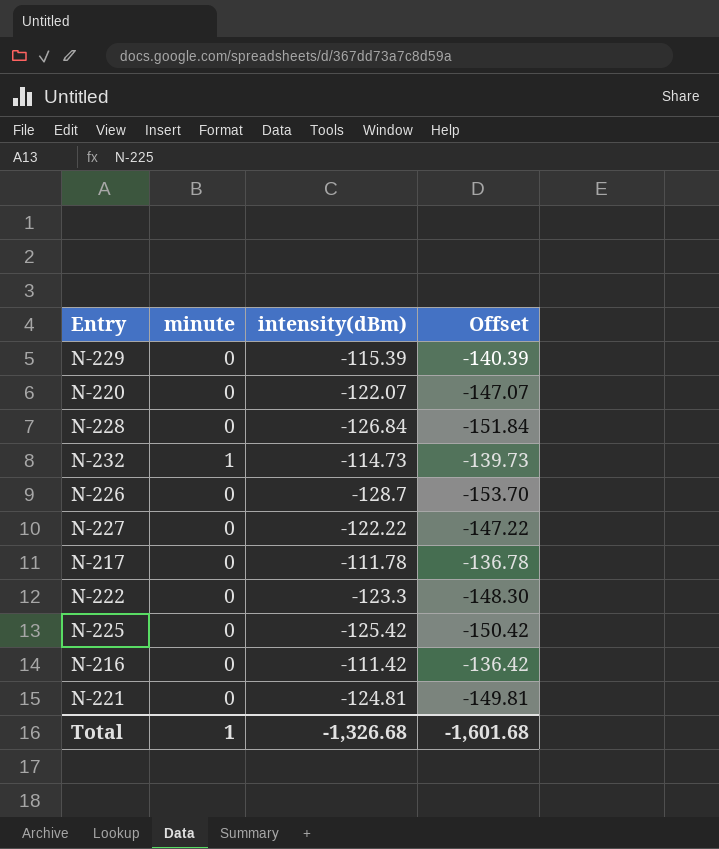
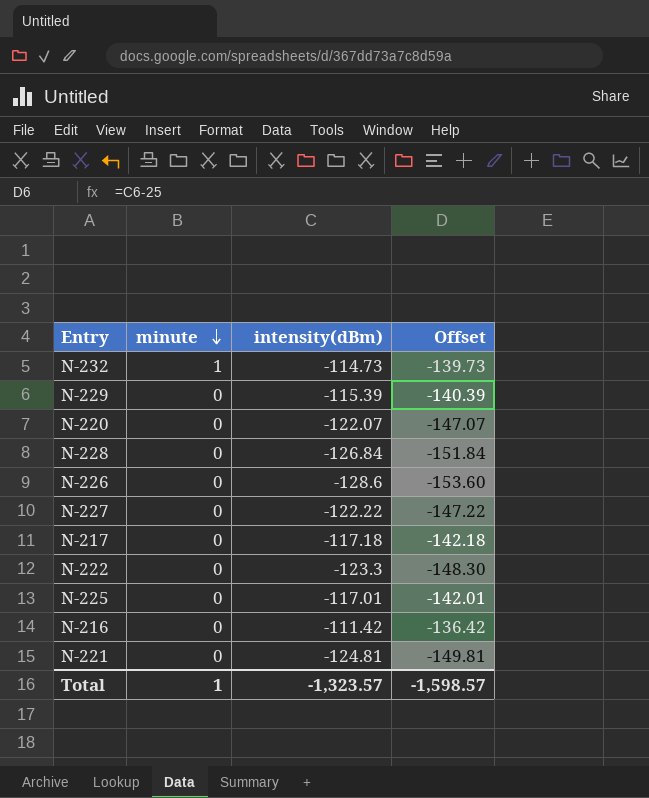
row order: none -> minute descending
N-226 | intensity(dBm): -128.7 -> -128.6
N-226 | Offset: -153.70 -> -153.60
N-217 | intensity(dBm): -111.78 -> -117.18
N-217 | Offset: -136.78 -> -142.18
N-225 | intensity(dBm): -125.42 -> -117.01
N-225 | Offset: -150.42 -> -142.01
Total | intensity(dBm): -1,326.68 -> -1,323.57
Total | Offset: -1,601.68 -> -1,598.57

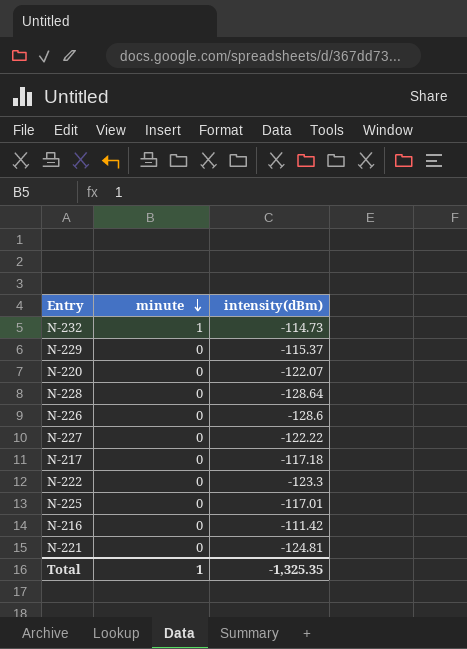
column Offset | formula: [intensity(dBm)] - 25 -> none
N-229 | intensity(dBm): -115.39 -> -115.37
N-228 | intensity(dBm): -126.84 -> -128.64
Total | intensity(dBm): -1,323.57 -> -1,325.35

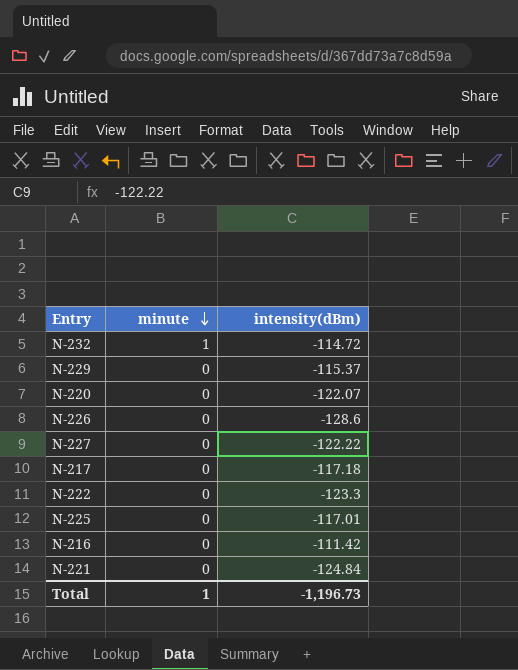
row N-228: 0 | -128.64 -> none
N-232 | intensity(dBm): -114.73 -> -114.72
N-221 | intensity(dBm): -124.81 -> -124.84
Total | intensity(dBm): -1,325.35 -> -1,196.73

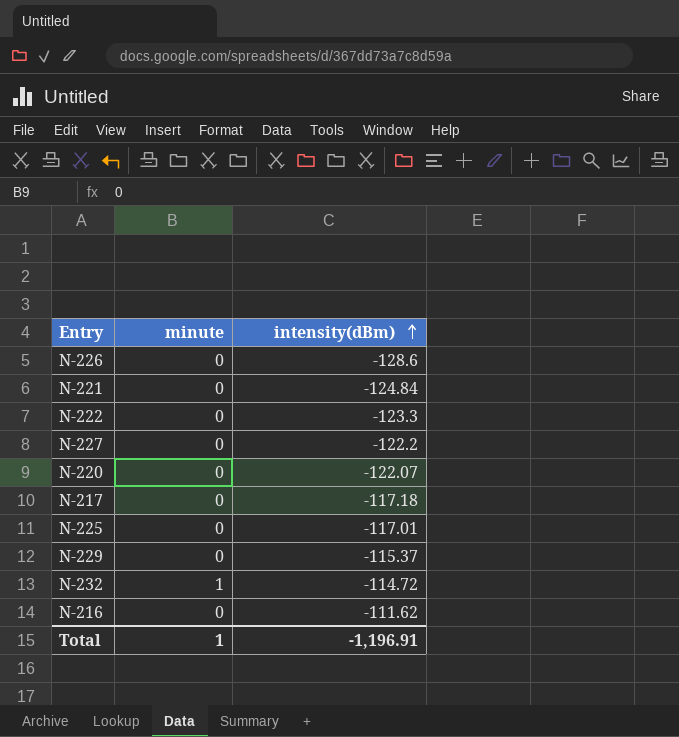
row order: minute descending -> intensity(dBm) ascending
N-227 | intensity(dBm): -122.22 -> -122.2
N-216 | intensity(dBm): -111.42 -> -111.62
Total | intensity(dBm): -1,196.73 -> -1,196.91

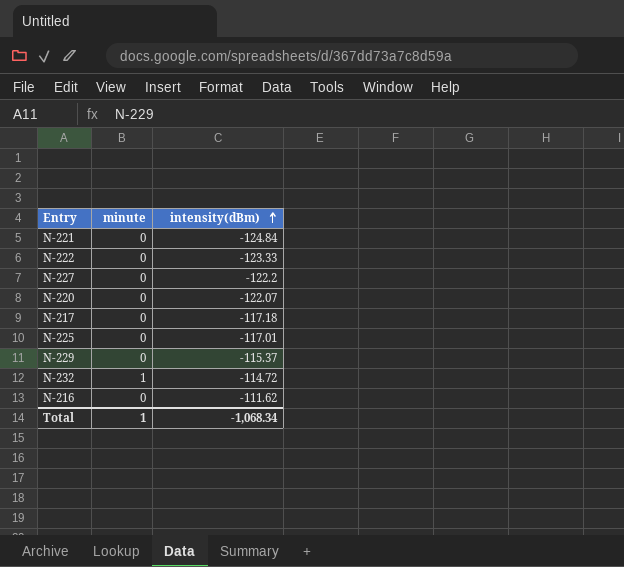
row N-226: 0 | -128.6 -> none
N-222 | intensity(dBm): -123.3 -> -123.33
Total | intensity(dBm): -1,196.91 -> -1,068.34

